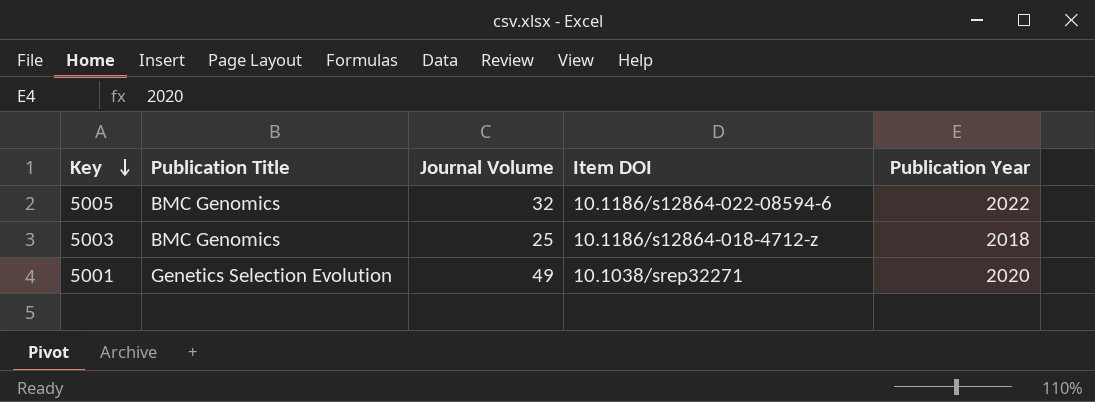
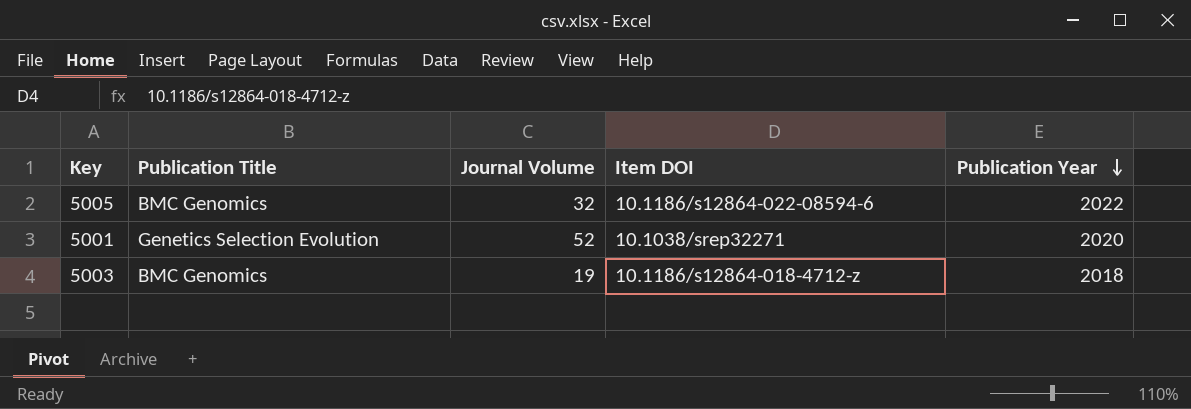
row order: Key descending -> Publication Year descending
5001 | Journal Volume: 49 -> 52
5003 | Journal Volume: 25 -> 19

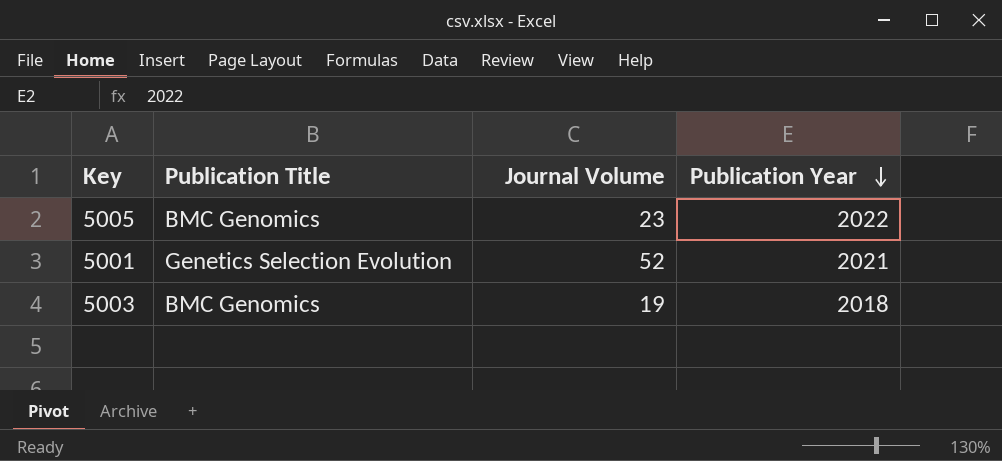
column Item DOI | position: 4 -> none
5005 | Journal Volume: 32 -> 23
5001 | Publication Year: 2020 -> 2021

